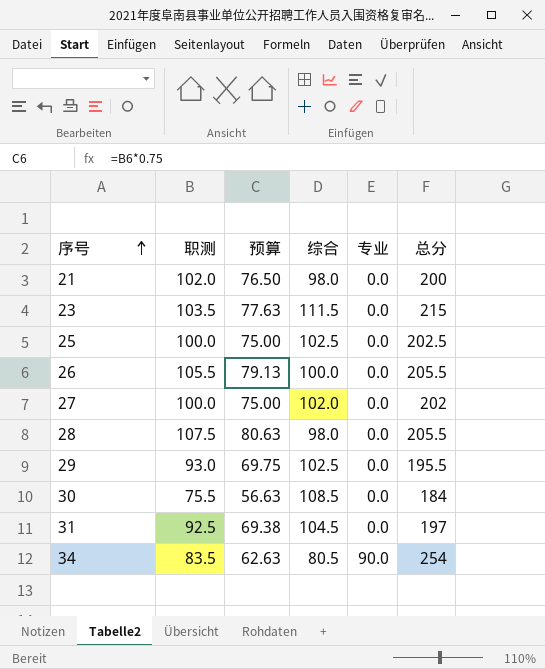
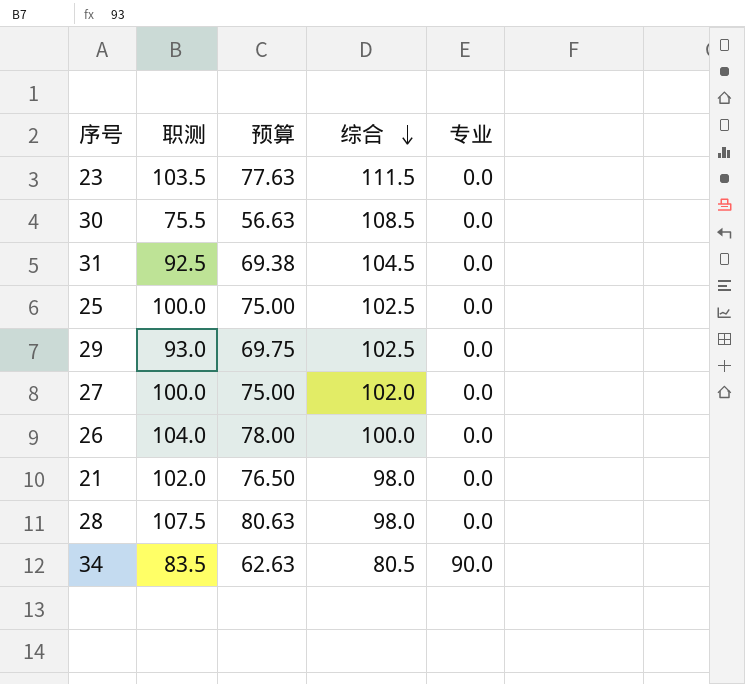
row order: 序号 ascending -> 综合 descending
column 总分 | formula: [职测] + [综合] + [专业] -> none
26 | 职测: 105.5 -> 104.0
26 | 预算: 79.13 -> 78.00

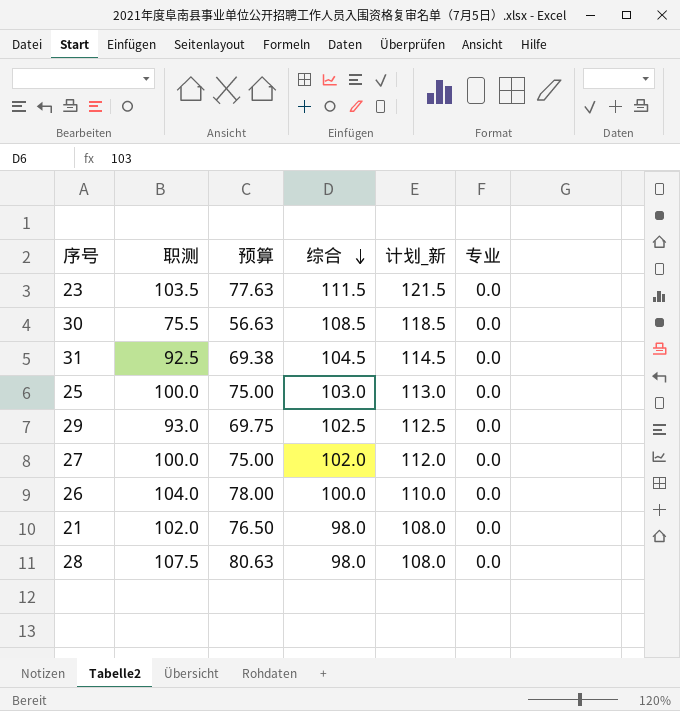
column 计划_新 | formula: none -> [综合] + 10
row 34: 83.5 | 62.63 | 80.5 | 90.0 -> none
25 | 综合: 102.5 -> 103.0

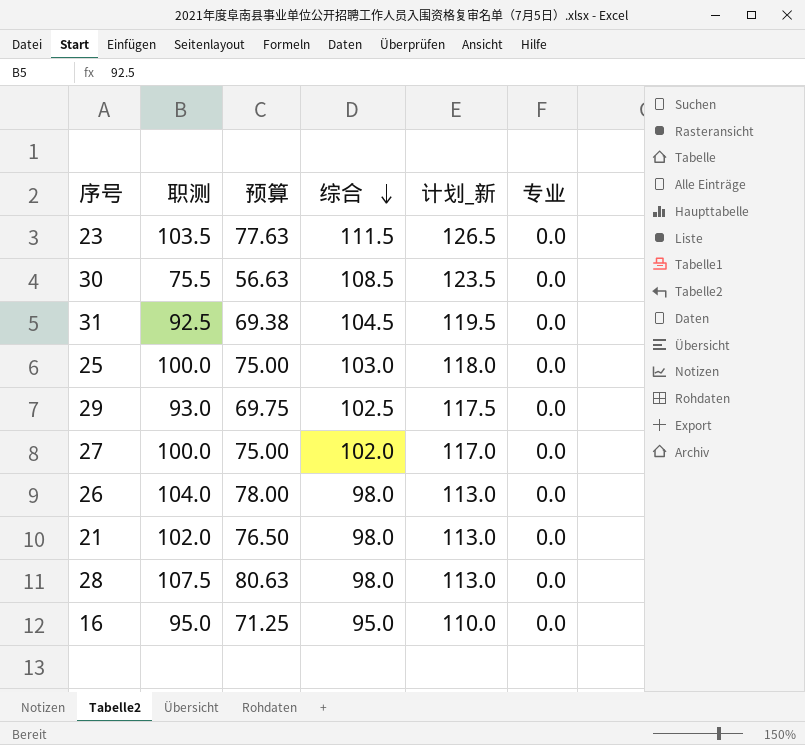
column 计划_新 | formula: [综合] + 10 -> [综合] + 15
26 | 综合: 100.0 -> 98.0
row 16: none -> 95.0 | 71.25 | 95.0 | 110.0 | 0.0

